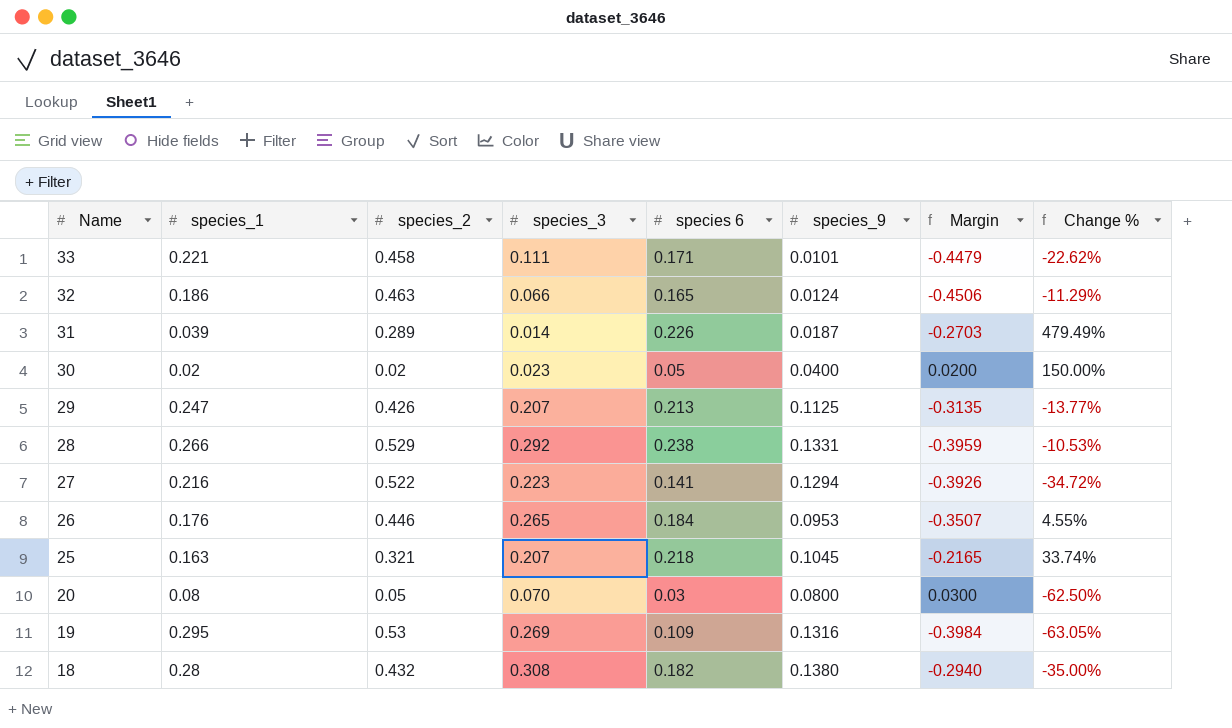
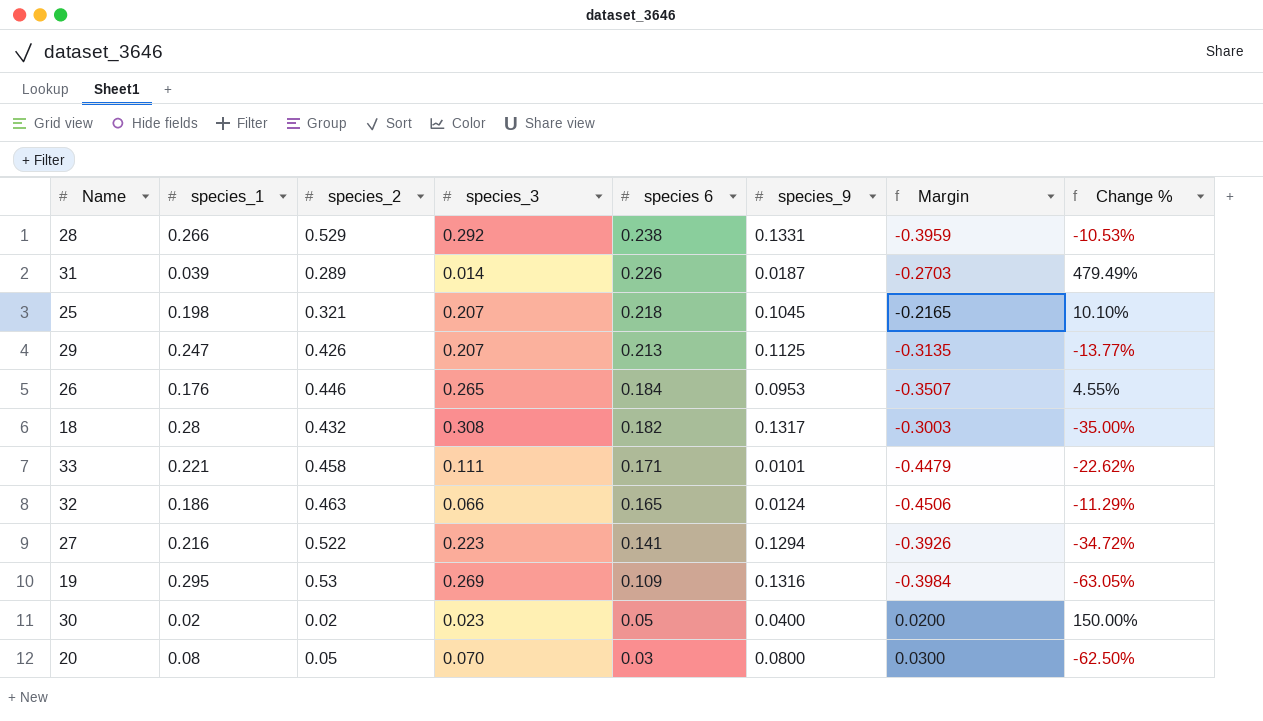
row order: Name descending -> species 6 descending
25 | species_1: 0.163 -> 0.198
25 | Change %: 33.74% -> 10.10%
18 | species_9: 0.1380 -> 0.1317
18 | Margin: -0.2940 -> -0.3003

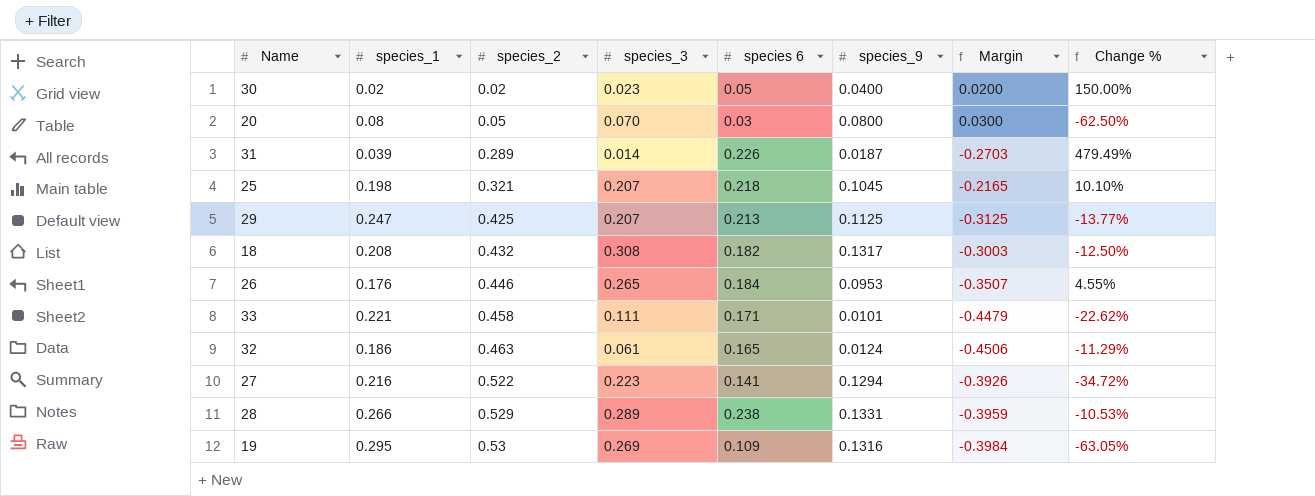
row order: species 6 descending -> species_2 ascending
29 | species_2: 0.426 -> 0.425
29 | Margin: -0.3135 -> -0.3125
18 | species_1: 0.28 -> 0.208
18 | Change %: -35.00% -> -12.50%
32 | species_3: 0.066 -> 0.061
28 | species_3: 0.292 -> 0.289

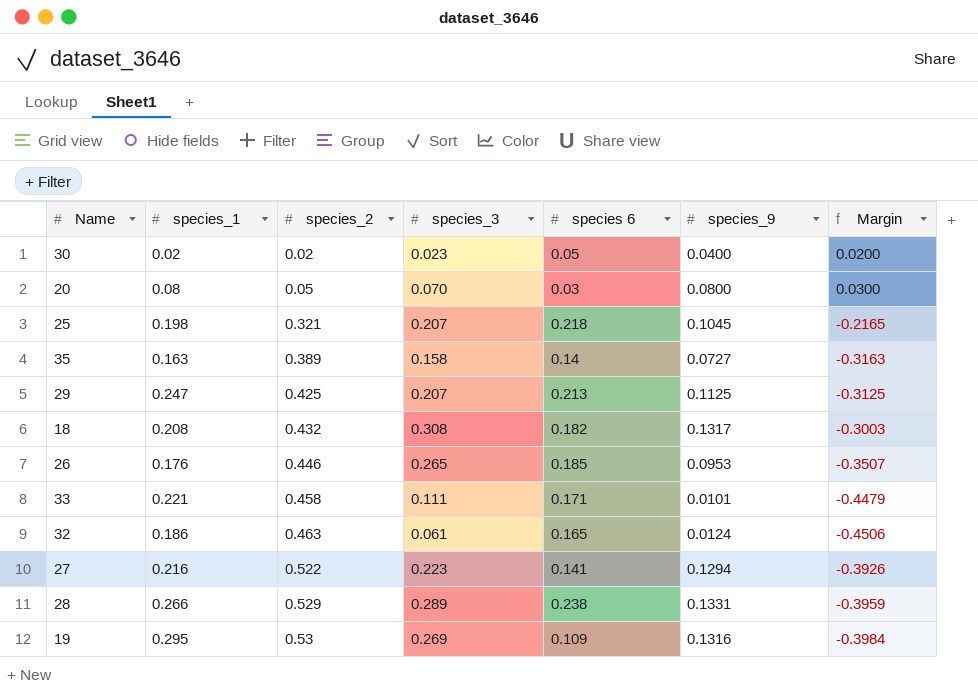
column Change % | formula: ([species 6] - [species_1]) / [species_1] -> none
row 31: 0.039 | 0.289 | 0.014 | 0.226 | 0.0187 | -0.2703 | 479.49% -> none
row 35: none -> 0.163 | 0.389 | 0.158 | 0.14 | 0.0727 | -0.3163
26 | species 6: 0.184 -> 0.185

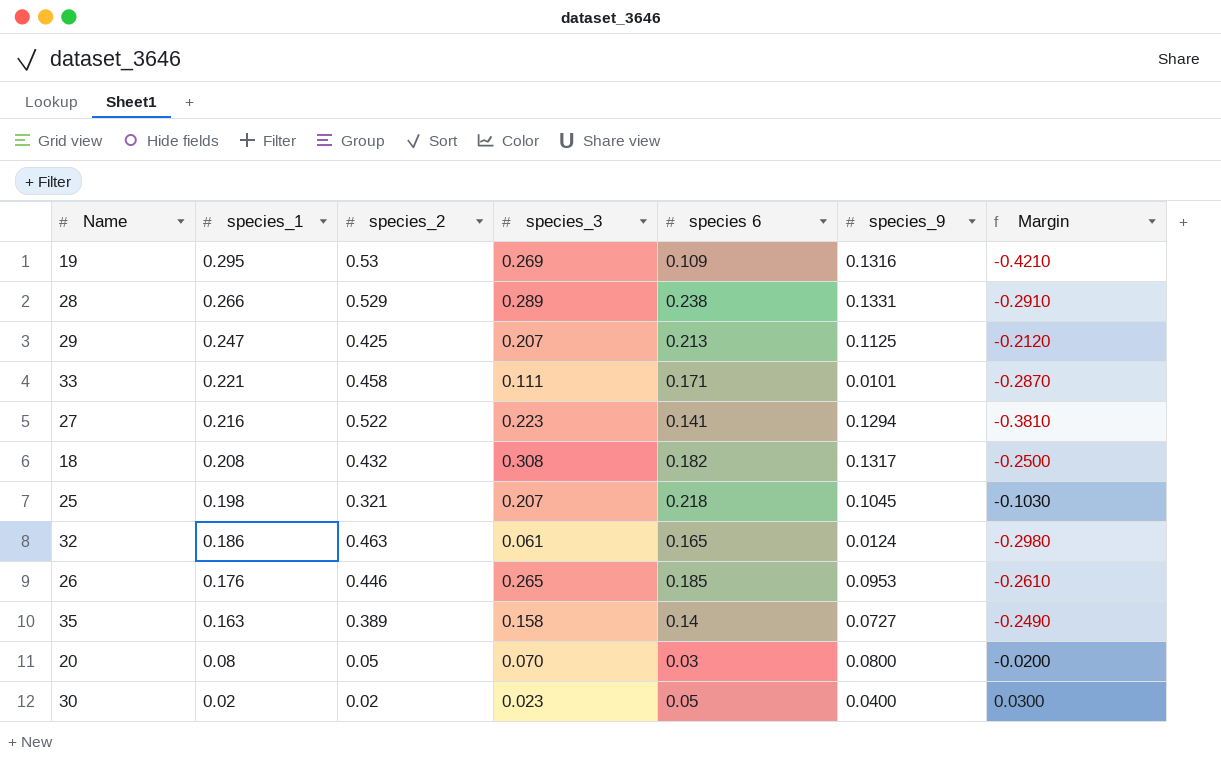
row order: species_2 ascending -> species_1 descending
column Margin | formula: [species_9] - [species_2] -> [species 6] - [species_2]

